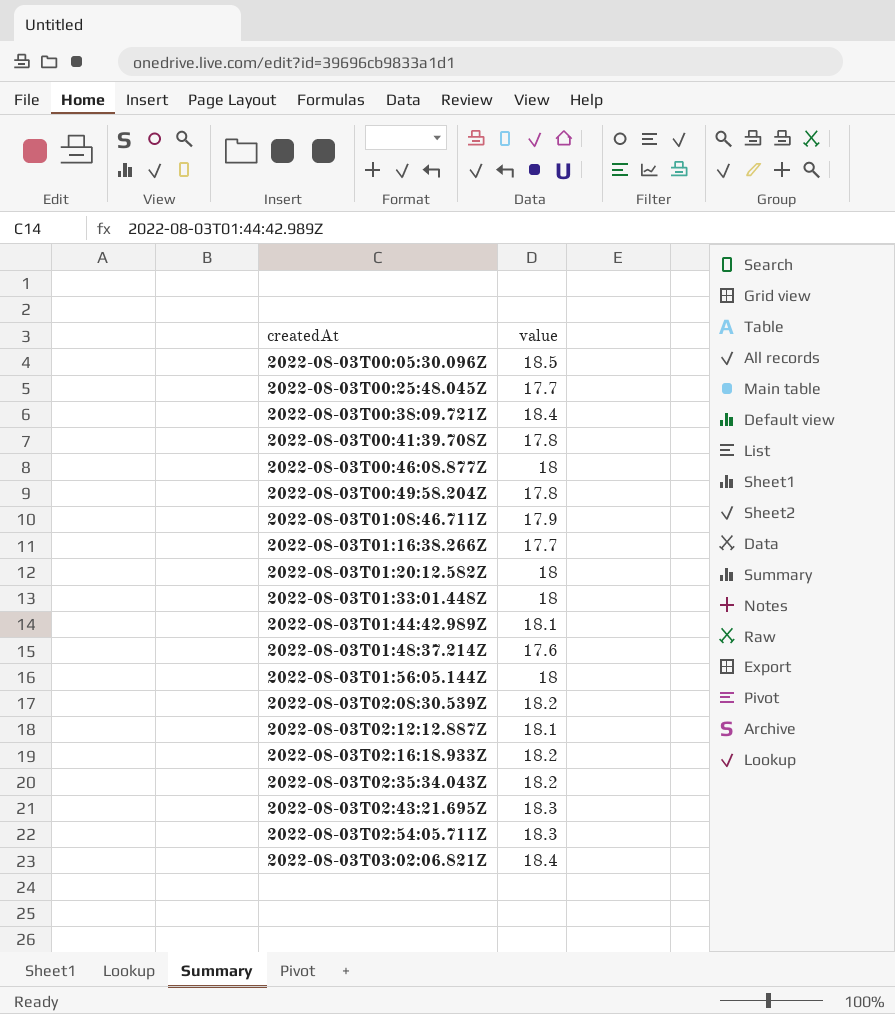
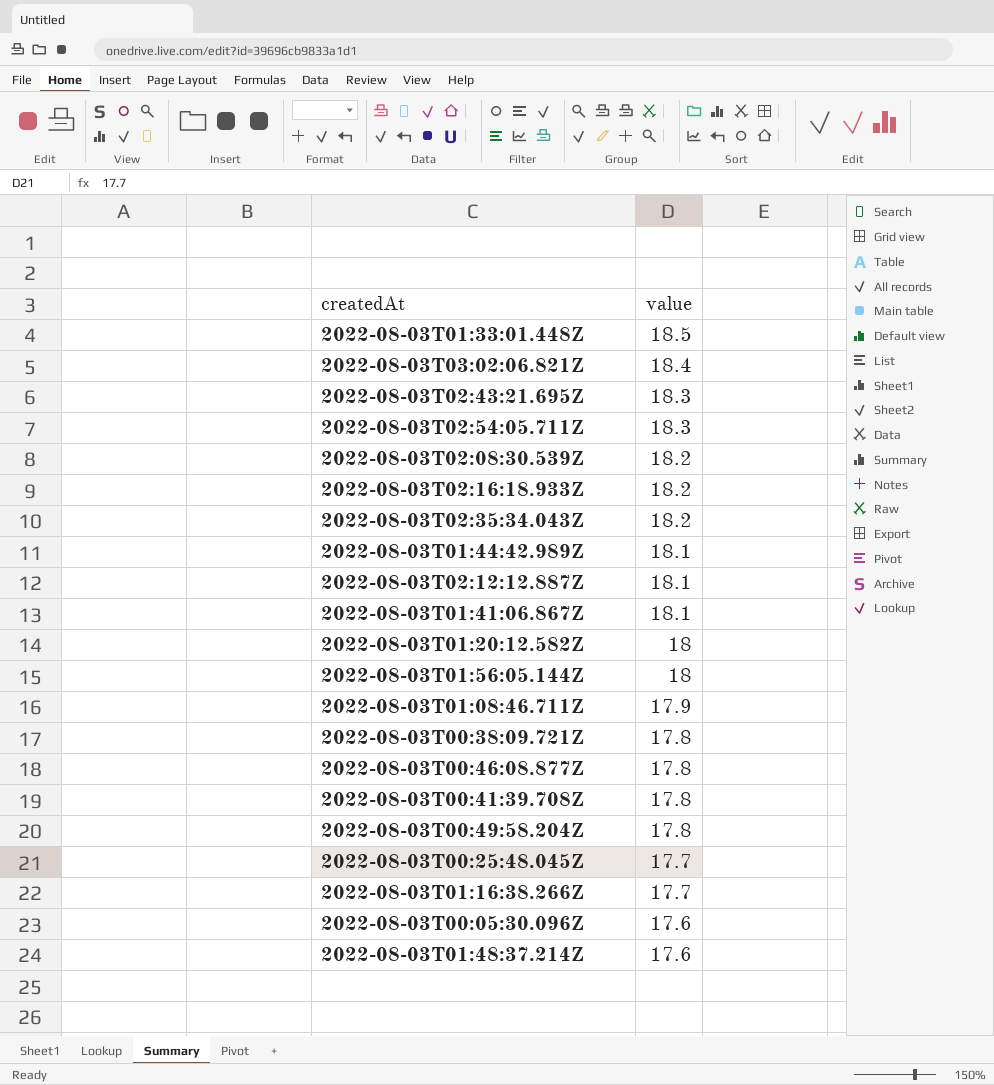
row order: createdAt ascending -> value descending
2022-08-03T01:33:01.448Z | value: 18 -> 18.5
row 2022-08-03T01:41:06.867Z: none -> 18.1
2022-08-03T00:38:09.721Z | value: 18.4 -> 17.8
2022-08-03T00:46:08.877Z | value: 18 -> 17.8
2022-08-03T00:05:30.096Z | value: 18.5 -> 17.6

